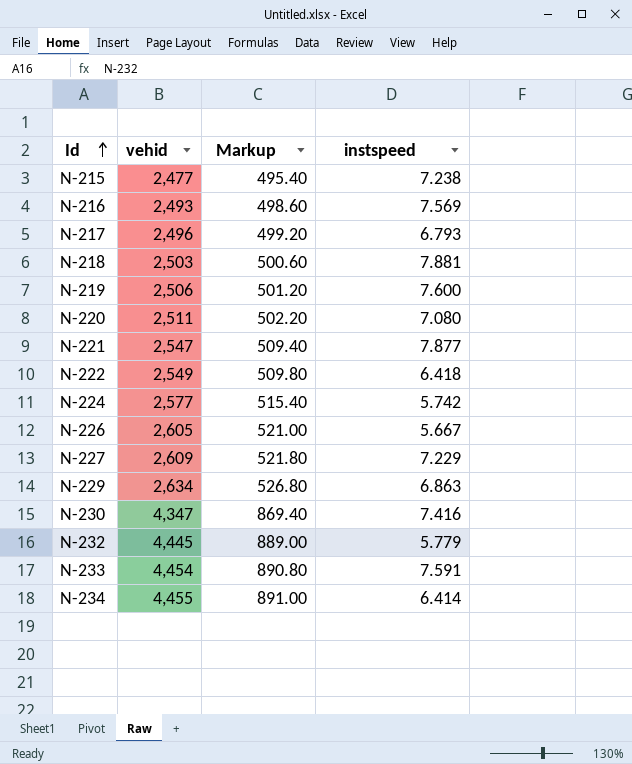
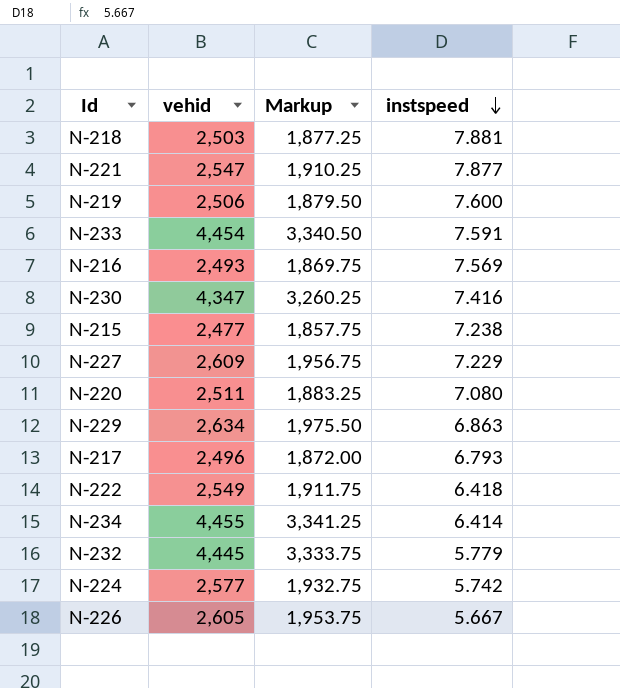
row order: Id ascending -> instspeed descending
column Markup | formula: [vehid] * 0.2 -> [vehid] * 0.75

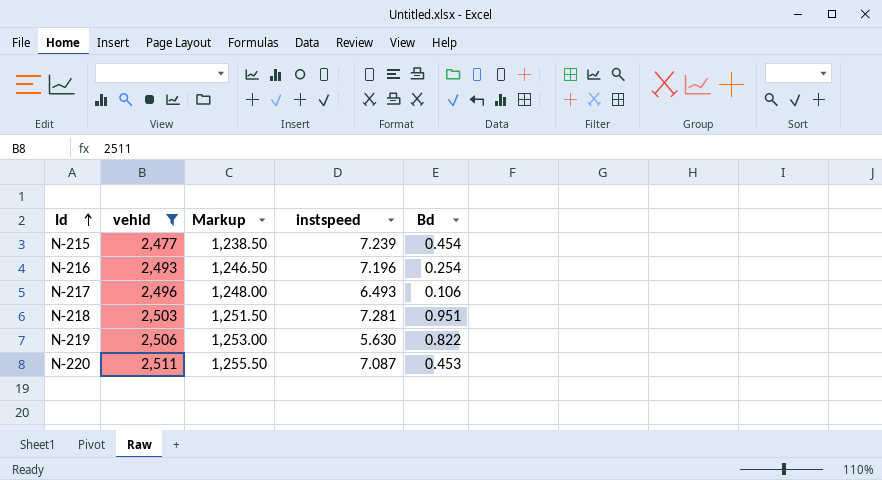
filter: none -> vehid <= 2,511
row order: instspeed descending -> Id ascending
column Markup | formula: [vehid] * 0.75 -> [vehid] * 0.5
column Bd | position: none -> 5
N-215 | instspeed: 7.238 -> 7.239
N-216 | instspeed: 7.569 -> 7.196
N-217 | instspeed: 6.793 -> 6.493
N-218 | instspeed: 7.881 -> 7.281
N-219 | instspeed: 7.600 -> 5.630
N-220 | instspeed: 7.080 -> 7.087

